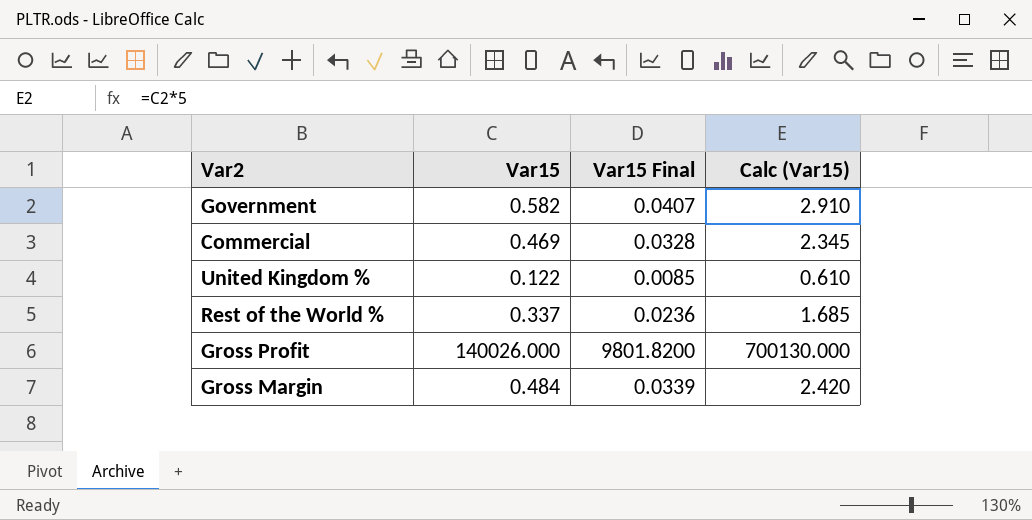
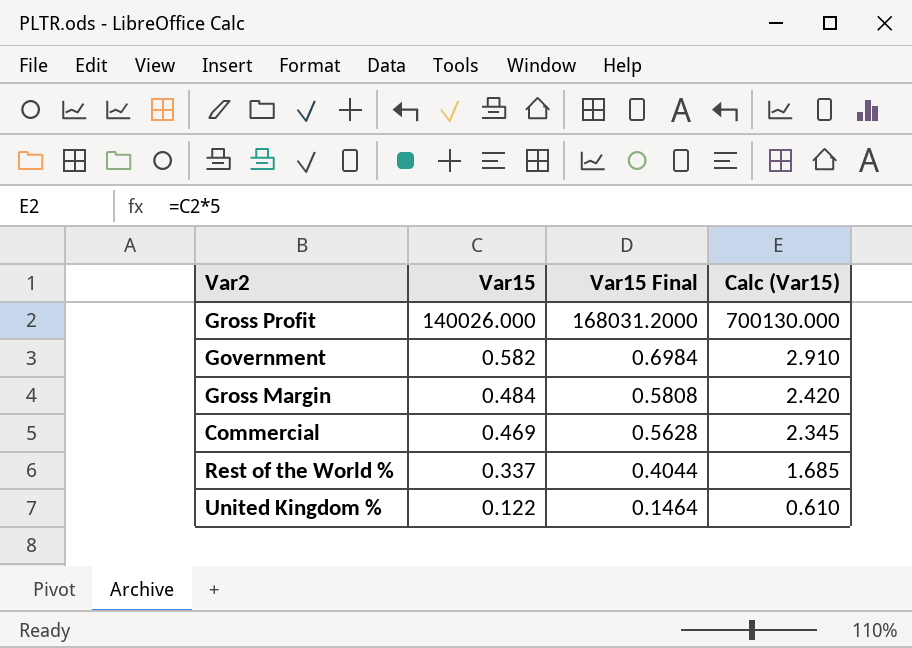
row order: none -> Var15 descending
column Var15 Final | formula: [Var15] * 0.07 -> [Var15] * 1.2

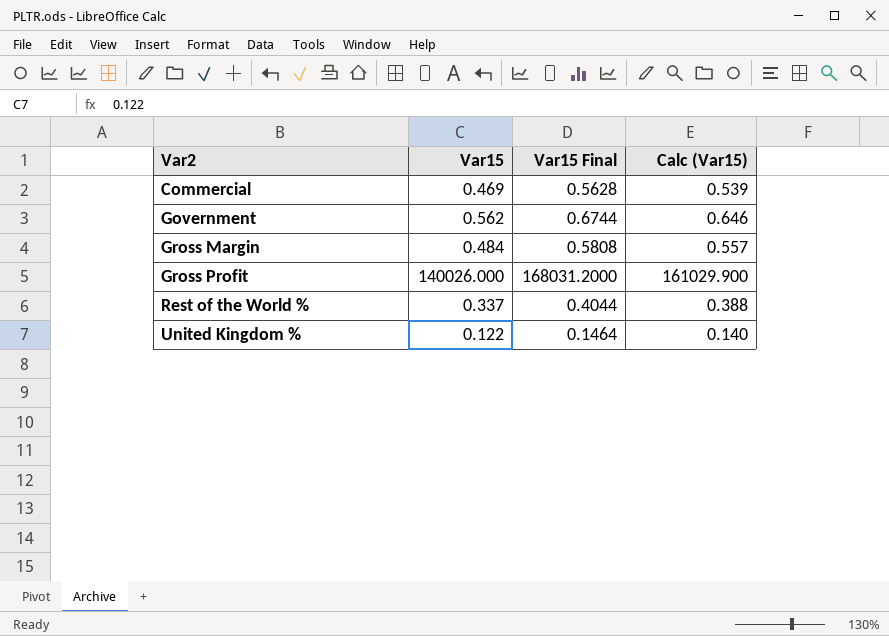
row order: Var15 descending -> Var2 ascending
column Calc (Var15) | formula: [Var15] * 5 -> [Var15] * 1.15
Government | Var15: 0.582 -> 0.562
Government | Var15 Final: 0.6984 -> 0.6744

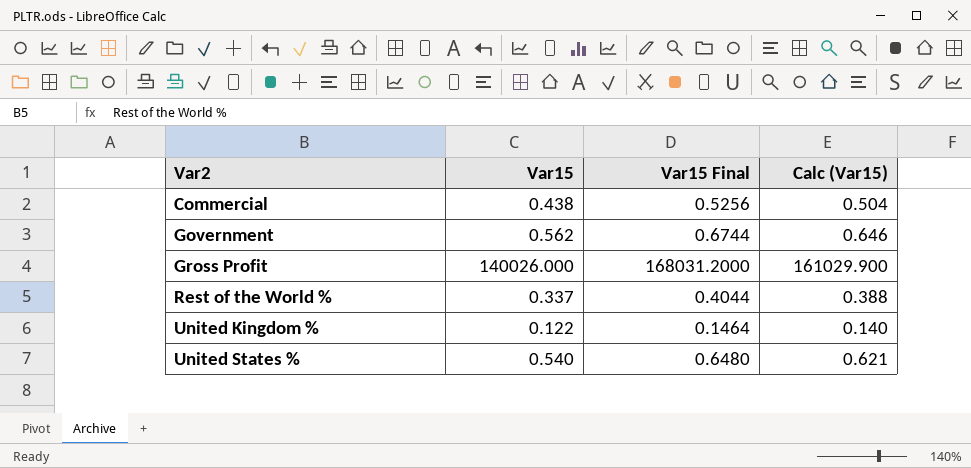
row Gross Margin: 0.484 | 0.5808 | 0.557 -> none
Commercial | Var15: 0.469 -> 0.438
Commercial | Var15 Final: 0.5628 -> 0.5256
Commercial | Calc (Var15): 0.539 -> 0.504
row United States %: none -> 0.540 | 0.6480 | 0.621

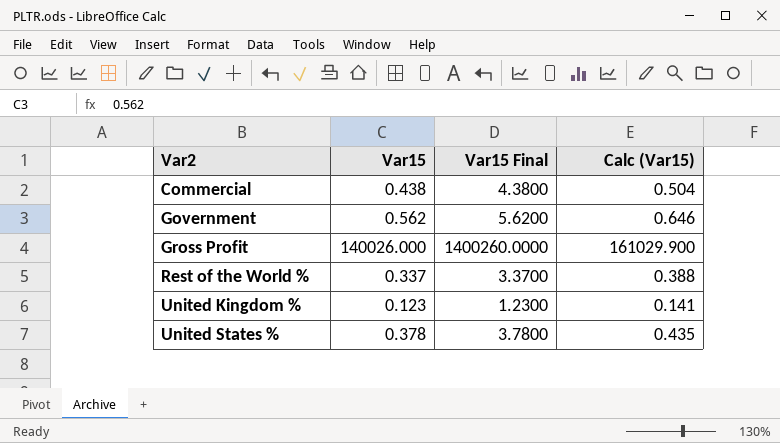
column Var15 Final | formula: [Var15] * 1.2 -> [Var15] * 10
United Kingdom % | Var15: 0.122 -> 0.123
United Kingdom % | Calc (Var15): 0.140 -> 0.141
United States % | Var15: 0.540 -> 0.378
United States % | Calc (Var15): 0.621 -> 0.435

